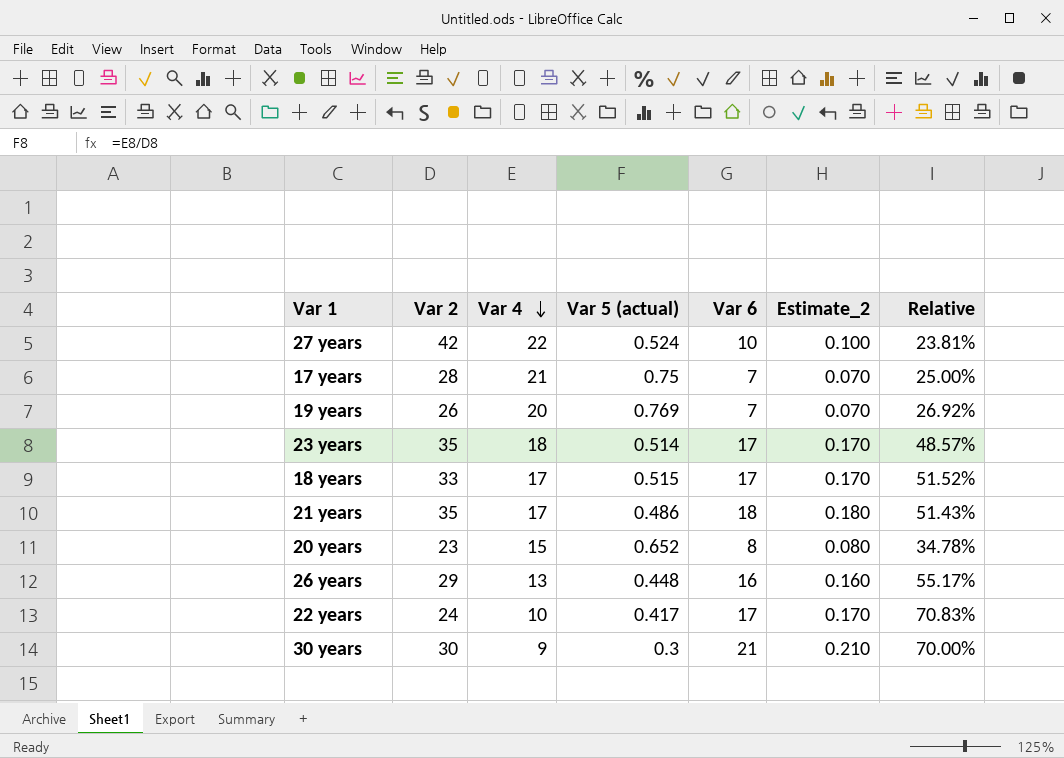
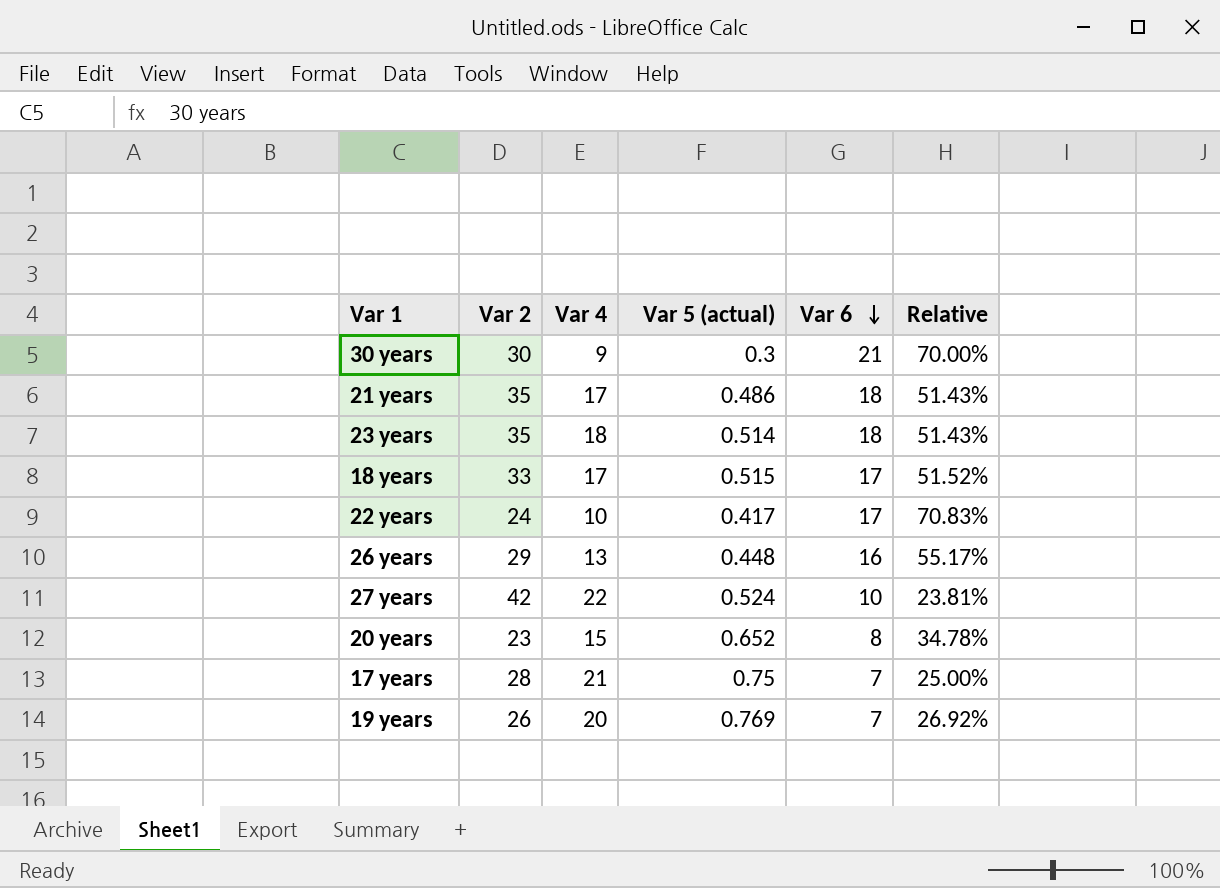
row order: Var 4 descending -> Var 6 descending
column Estimate_2 | formula: [Var 6] * 0.01 -> none
23 years | Var 6: 17 -> 18
23 years | Relative: 48.57% -> 51.43%

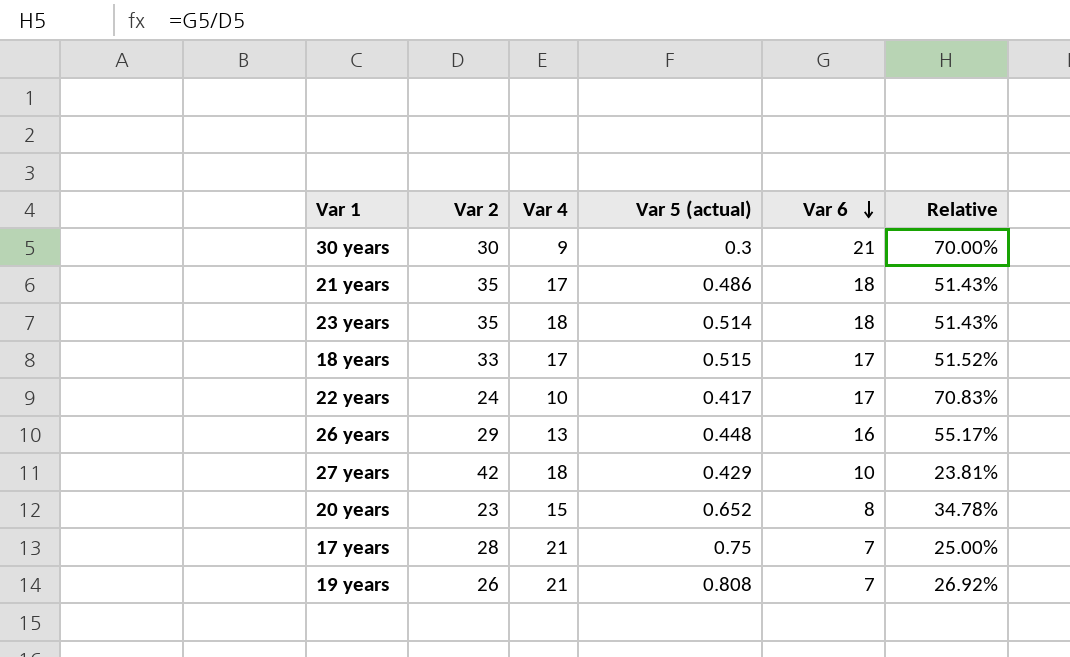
27 years | Var 4: 22 -> 18
27 years | Var 5 (actual): 0.524 -> 0.429
19 years | Var 4: 20 -> 21
19 years | Var 5 (actual): 0.769 -> 0.808

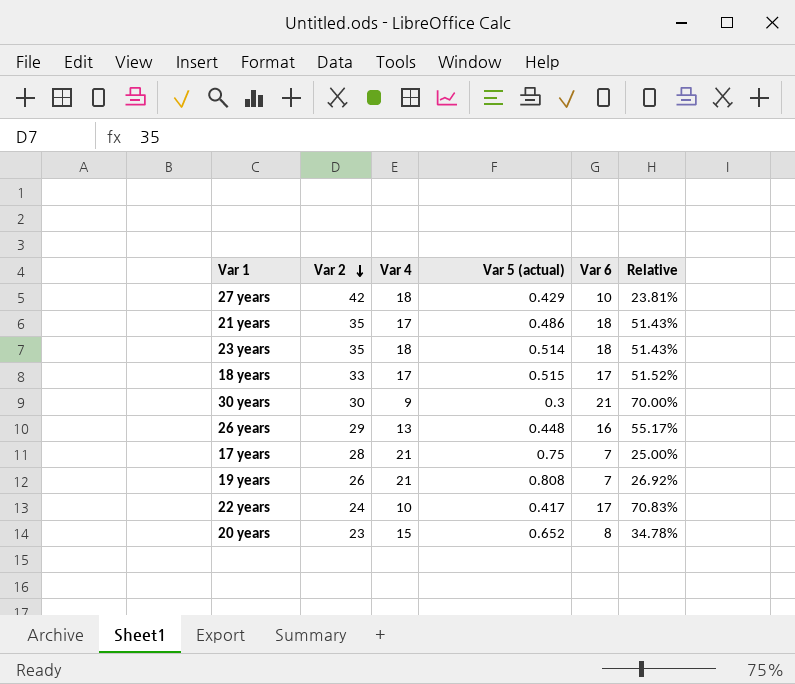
row order: Var 6 descending -> Var 2 descending

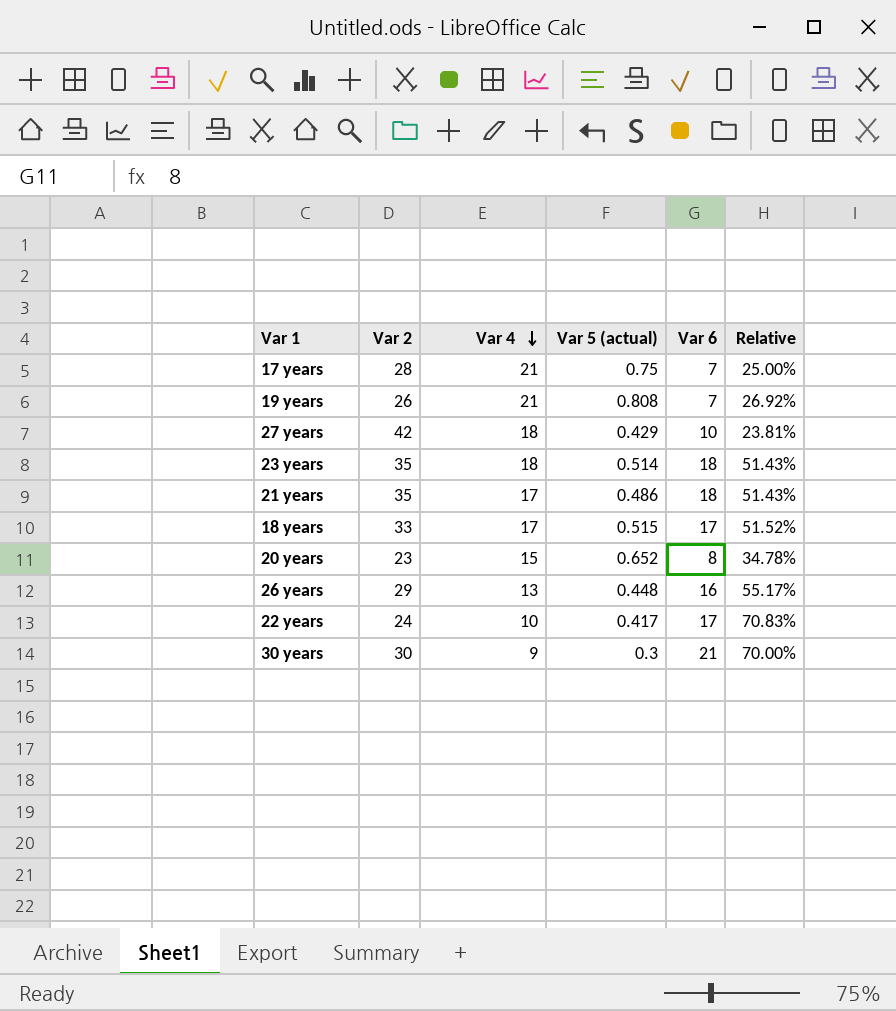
row order: Var 2 descending -> Var 4 descending

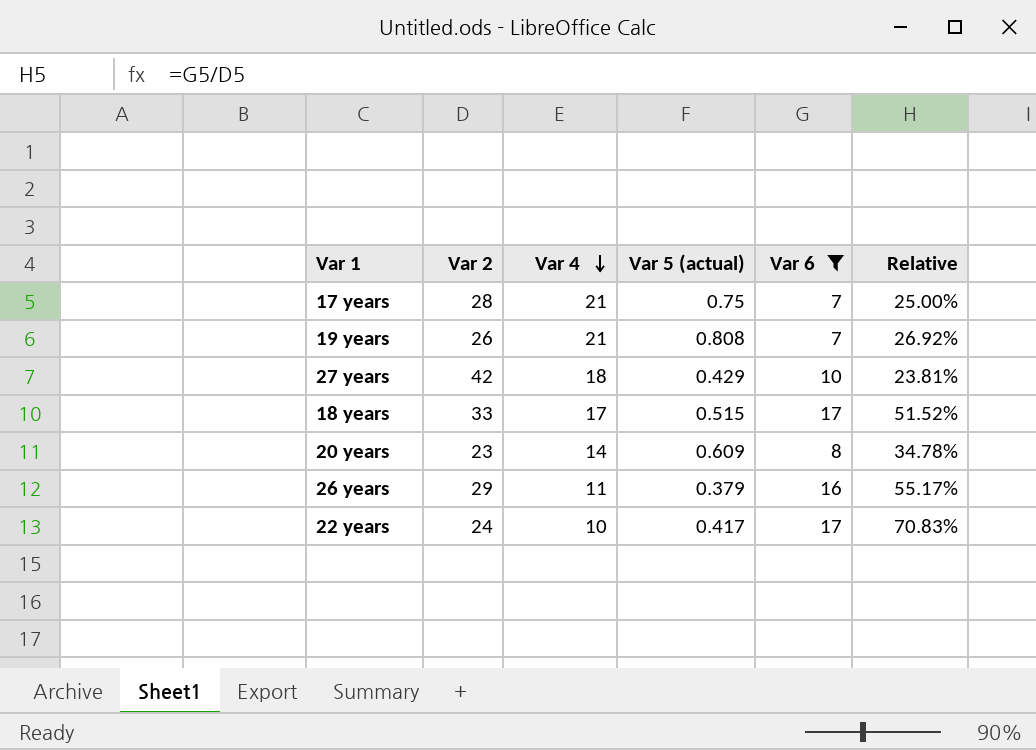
filter: none -> Var 6 <= 17
20 years | Var 4: 15 -> 14
20 years | Var 5 (actual): 0.652 -> 0.609
26 years | Var 4: 13 -> 11
26 years | Var 5 (actual): 0.448 -> 0.379

